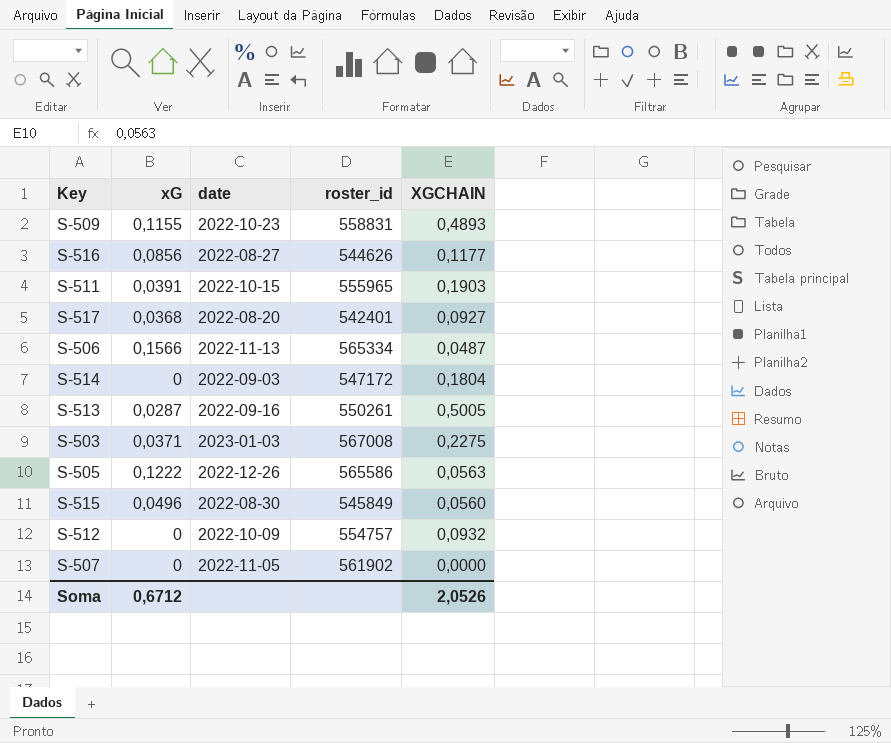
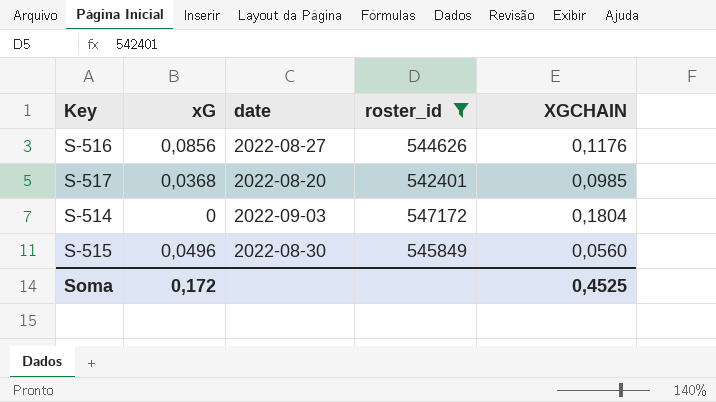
filter: none -> roster_id <= 547172
S-516 | XGCHAIN: 0,1177 -> 0,1176
S-517 | XGCHAIN: 0,0927 -> 0,0985
Soma | xG: 0,6712 -> 0,172
Soma | XGCHAIN: 2,0526 -> 0,4525

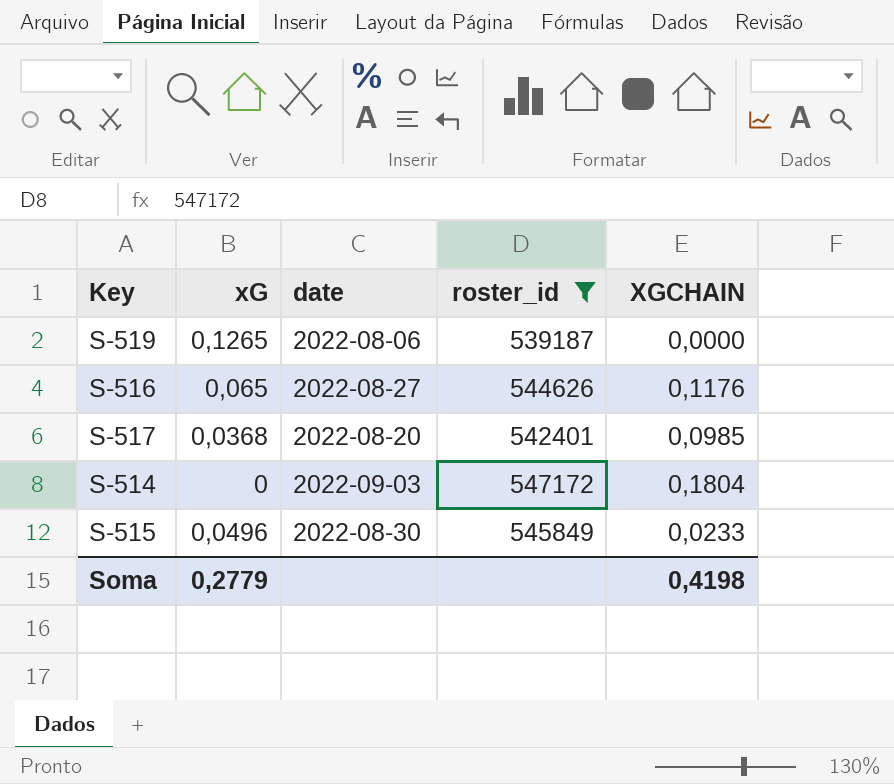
row S-519: none -> 0,1265 | 2022-08-06 | 539187 | 0,0000
S-516 | xG: 0,0856 -> 0,065
S-515 | XGCHAIN: 0,0560 -> 0,0233
Soma | xG: 0,172 -> 0,2779
Soma | XGCHAIN: 0,4525 -> 0,4198

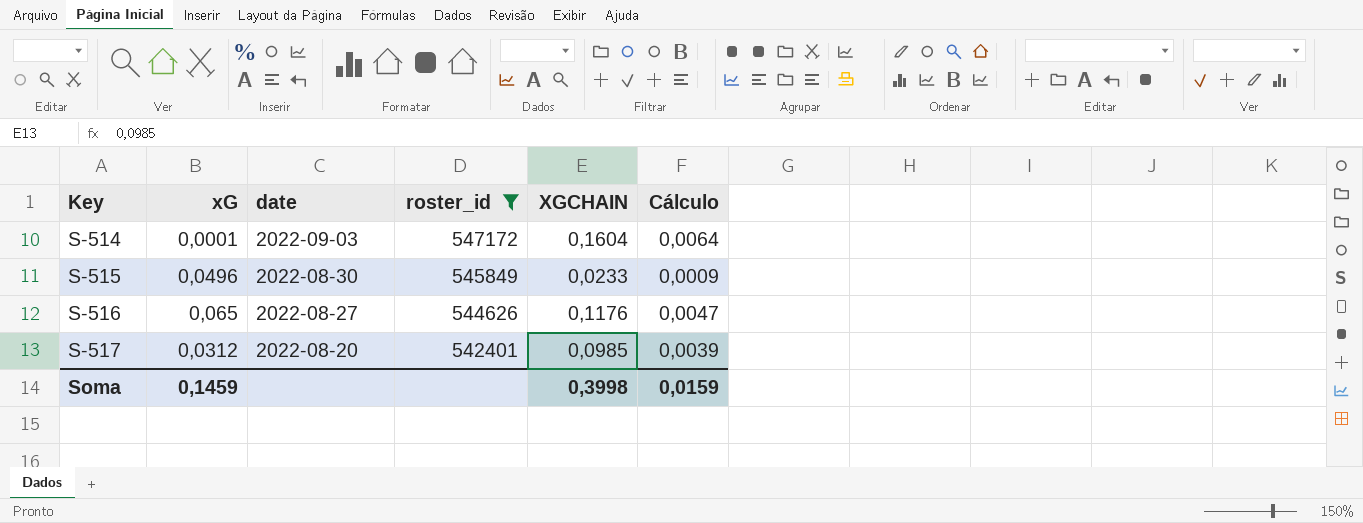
row order: none -> Key ascending
column Cálculo | formula: none -> [XGCHAIN] * 0,04
row S-519: 0,1265 | 2022-08-06 | 539187 | 0,0000 -> none
S-514 | xG: 0 -> 0,0001
S-514 | XGCHAIN: 0,1804 -> 0,1604
S-517 | xG: 0,0368 -> 0,0312
Soma | xG: 0,2779 -> 0,1459
Soma | XGCHAIN: 0,4198 -> 0,3998

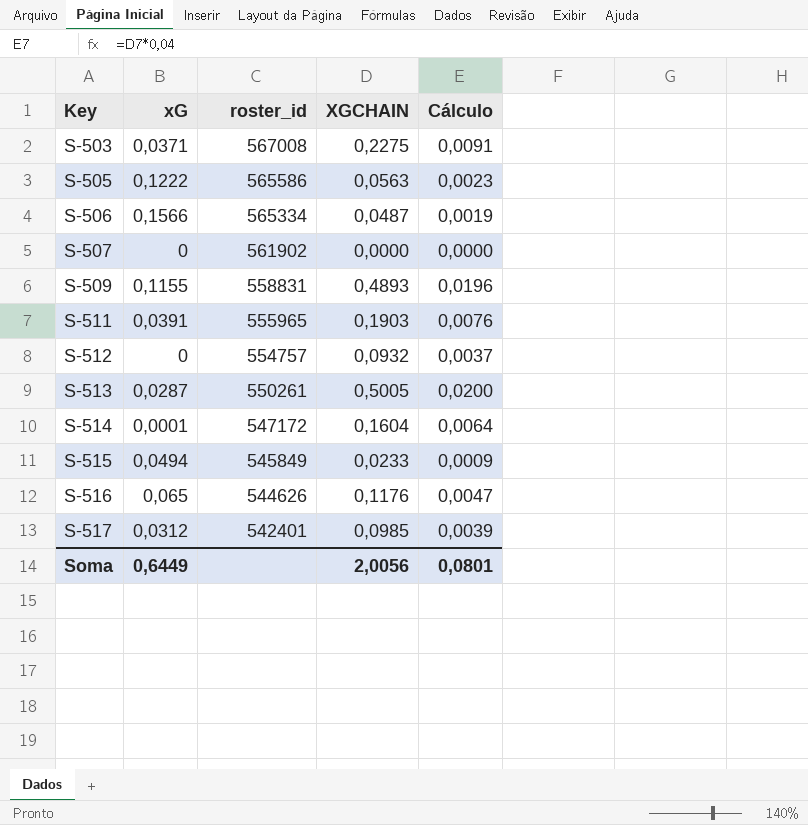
filter: roster_id <= 547172 -> none
column date | position: 3 -> none
S-515 | xG: 0,0496 -> 0,0494
Soma | xG: 0,1459 -> 0,6449
Soma | XGCHAIN: 0,3998 -> 2,0056
Soma | Cálculo: 0,0159 -> 0,0801

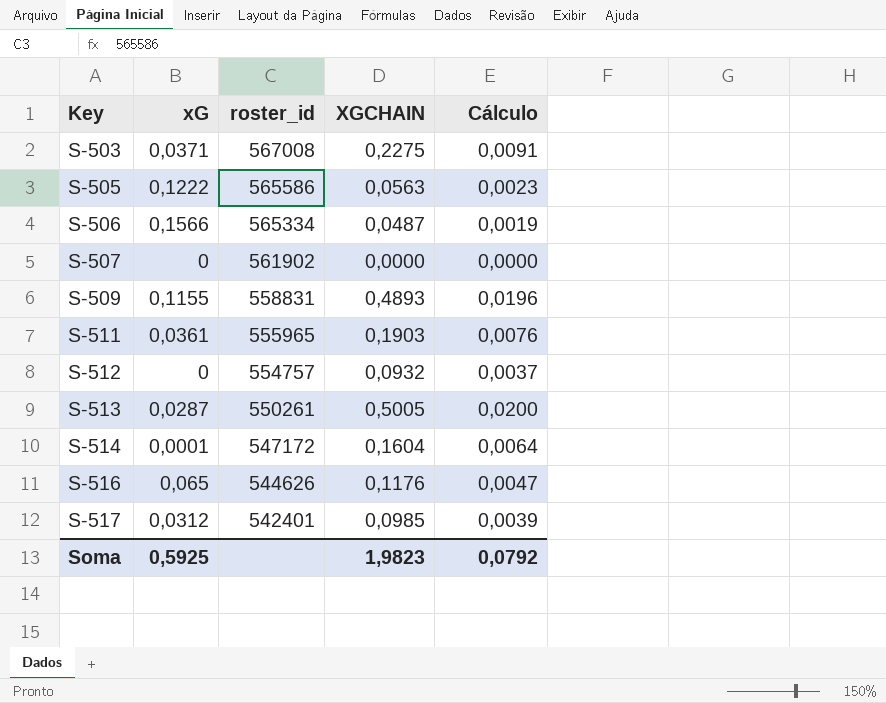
row S-515: 0,0494 | 545849 | 0,0233 | 0,0009 -> none
S-511 | xG: 0,0391 -> 0,0361
Soma | xG: 0,6449 -> 0,5925
Soma | XGCHAIN: 2,0056 -> 1,9823
Soma | Cálculo: 0,0801 -> 0,0792

